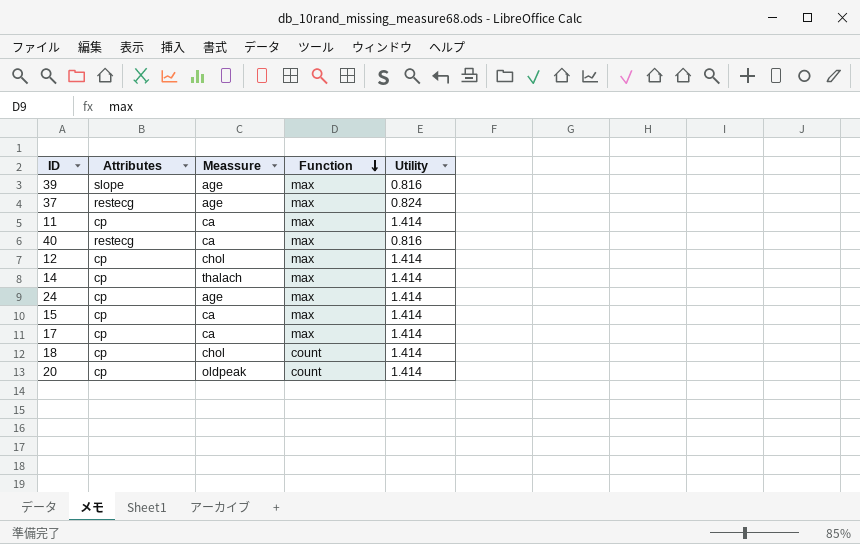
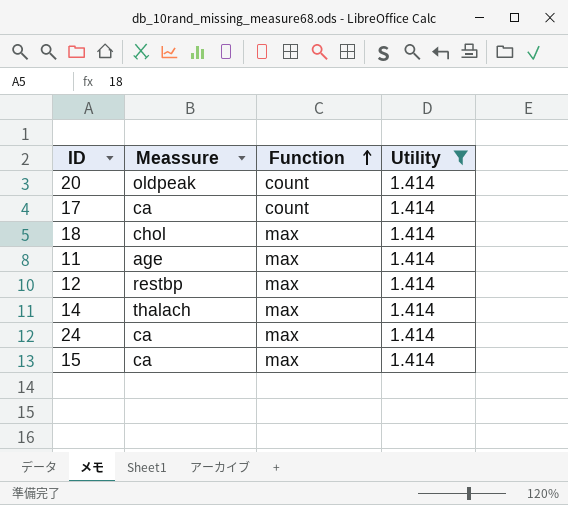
filter: none -> Utility = 1.414
row order: Function descending -> Function ascending
column Attributes | position: 2 -> none
17 | Function: max -> count
18 | Function: count -> max
11 | Meassure: ca -> age
12 | Meassure: chol -> restbp
24 | Meassure: age -> ca

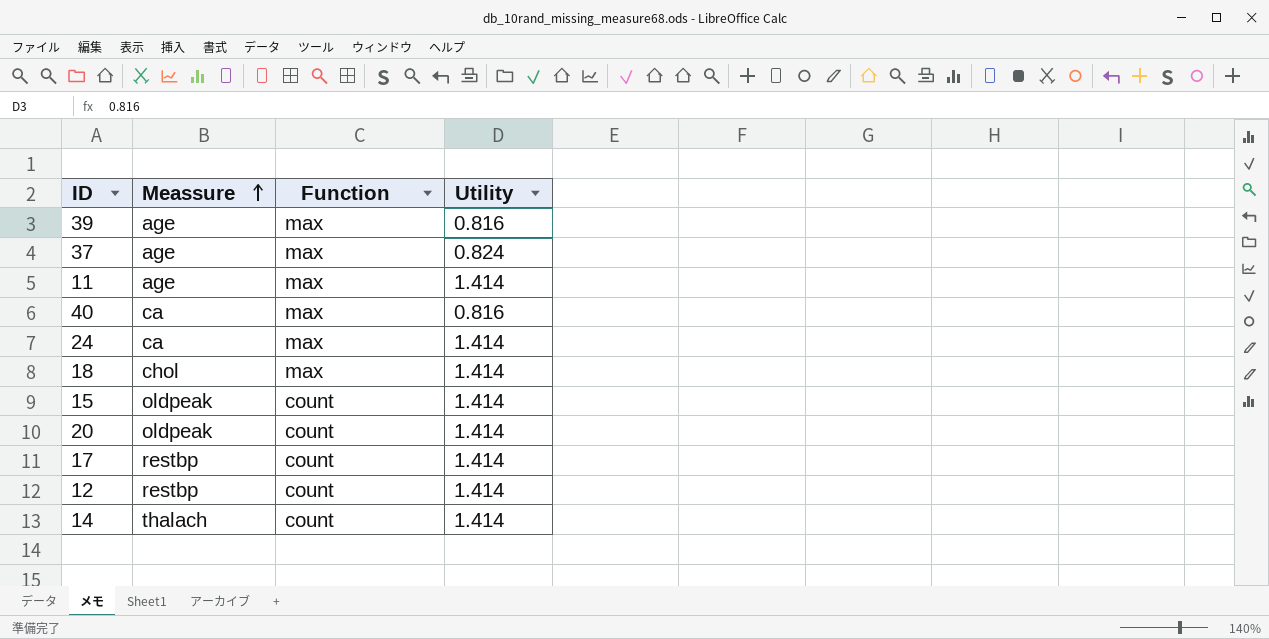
filter: Utility = 1.414 -> none
row order: Function ascending -> Meassure ascending
15 | Meassure: ca -> oldpeak
15 | Function: max -> count
17 | Meassure: ca -> restbp
12 | Function: max -> count
14 | Function: max -> count

